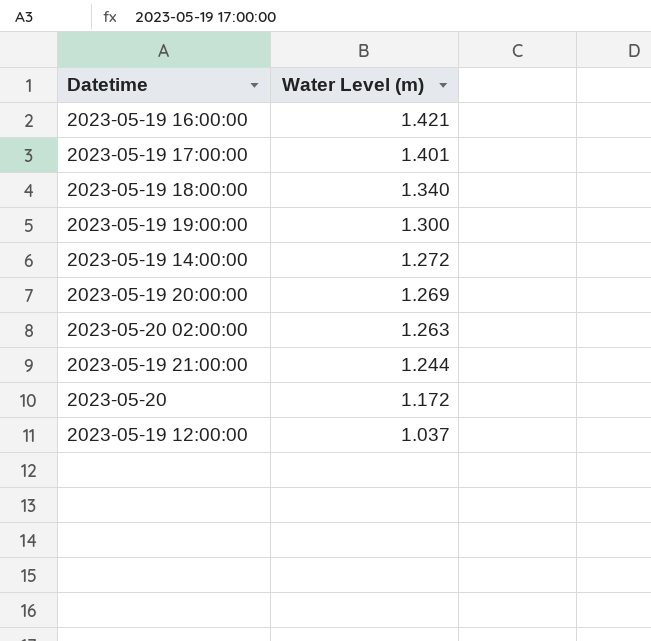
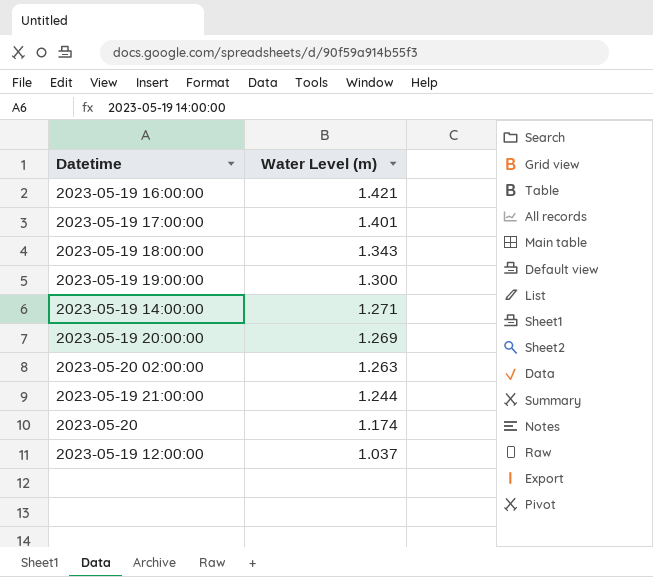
2023-05-19 18:00:00 | Water Level (m): 1.340 -> 1.343
2023-05-19 14:00:00 | Water Level (m): 1.272 -> 1.271
2023-05-20 | Water Level (m): 1.172 -> 1.174

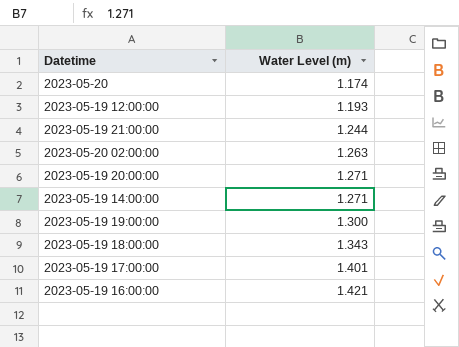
row order: Water Level (m) descending -> Water Level (m) ascending
2023-05-19 12:00:00 | Water Level (m): 1.037 -> 1.193
2023-05-19 20:00:00 | Water Level (m): 1.269 -> 1.271

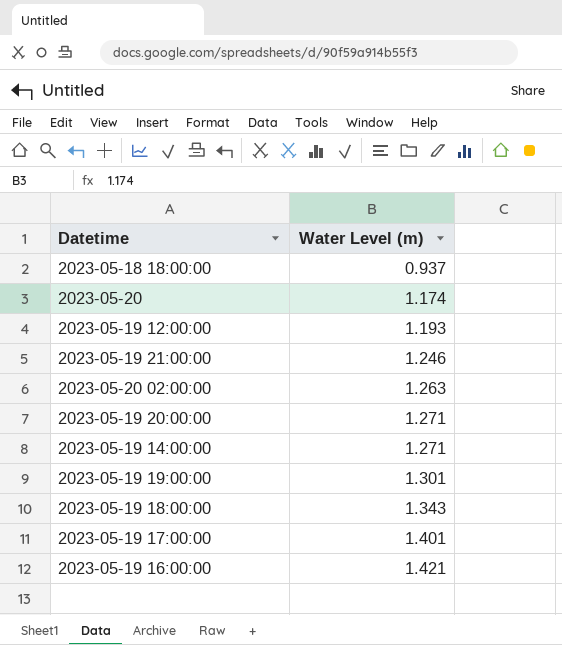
row 2023-05-18 18:00:00: none -> 0.937
2023-05-19 21:00:00 | Water Level (m): 1.244 -> 1.246
2023-05-19 19:00:00 | Water Level (m): 1.300 -> 1.301

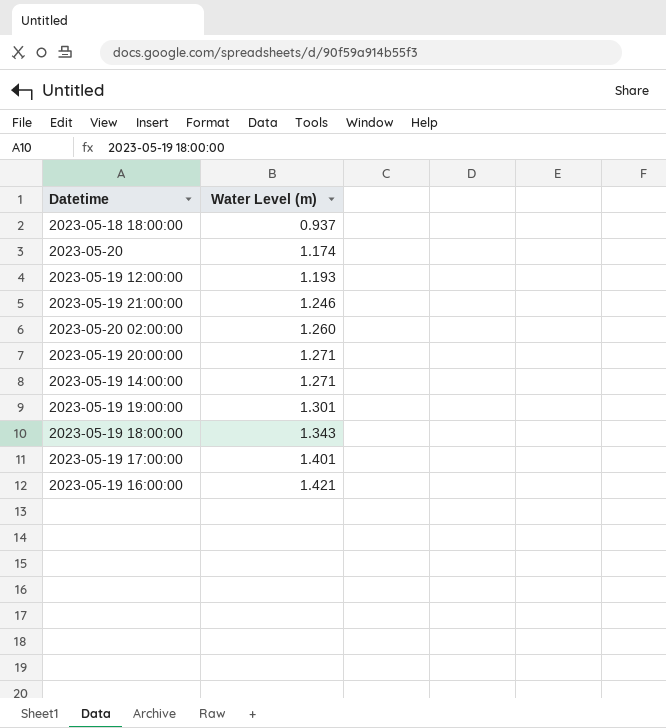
2023-05-20 02:00:00 | Water Level (m): 1.263 -> 1.260

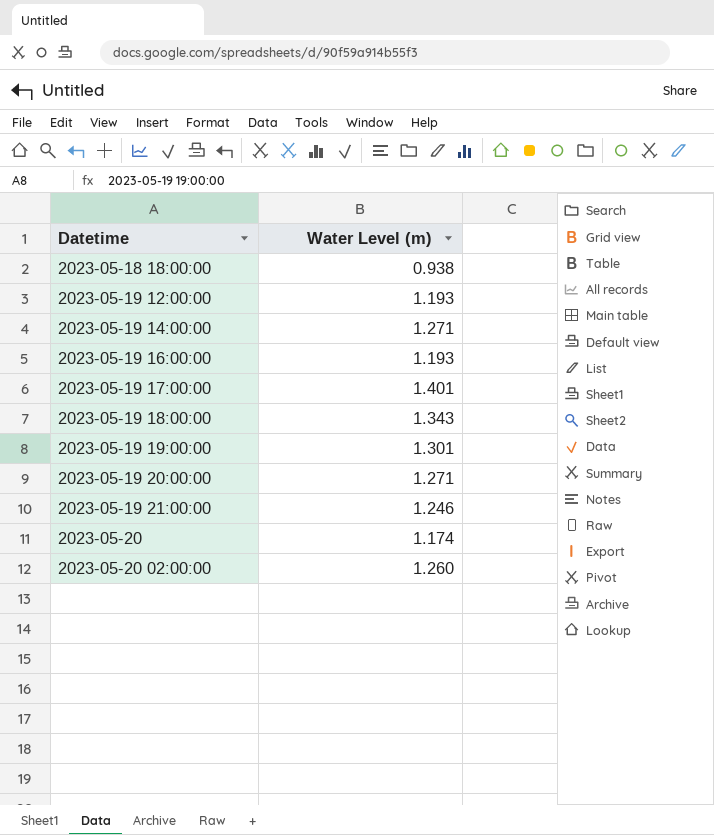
row order: Water Level (m) ascending -> Datetime ascending
2023-05-18 18:00:00 | Water Level (m): 0.937 -> 0.938
2023-05-19 16:00:00 | Water Level (m): 1.421 -> 1.193

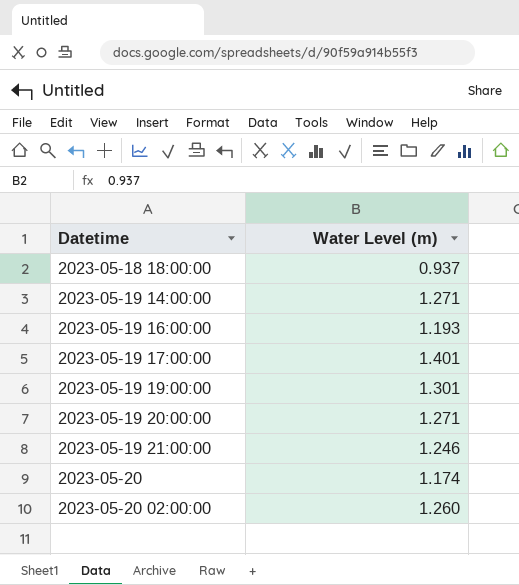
row 2023-05-19 12:00:00: 1.193 -> none
row 2023-05-19 18:00:00: 1.343 -> none
2023-05-18 18:00:00 | Water Level (m): 0.938 -> 0.937

